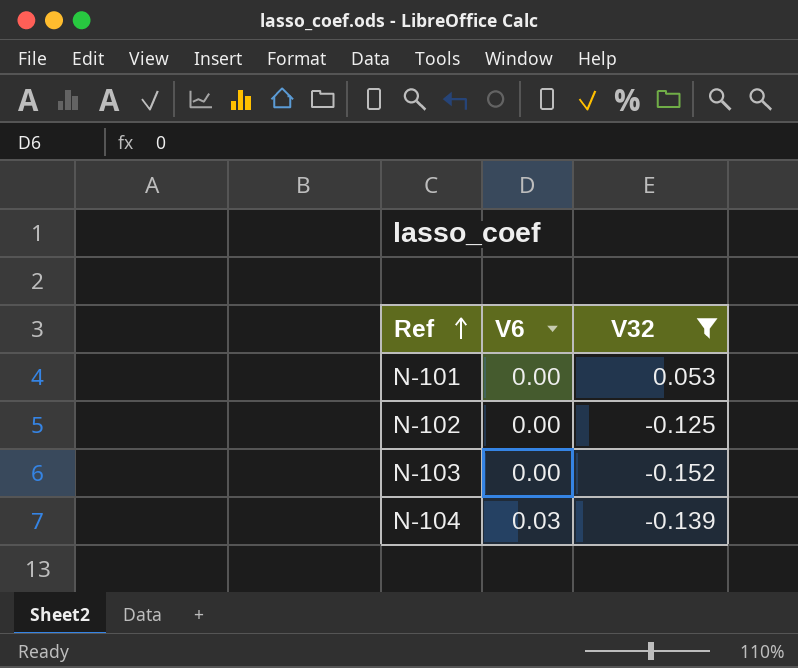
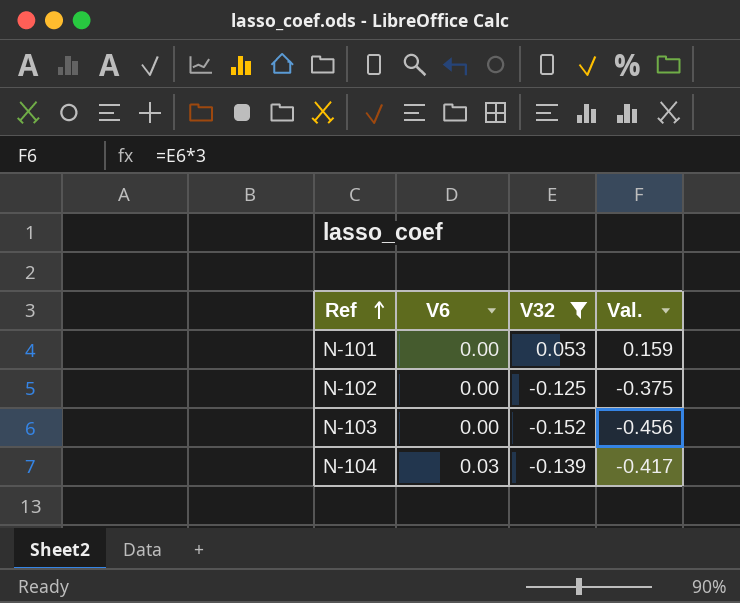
column Val. | formula: none -> [V32] * 3

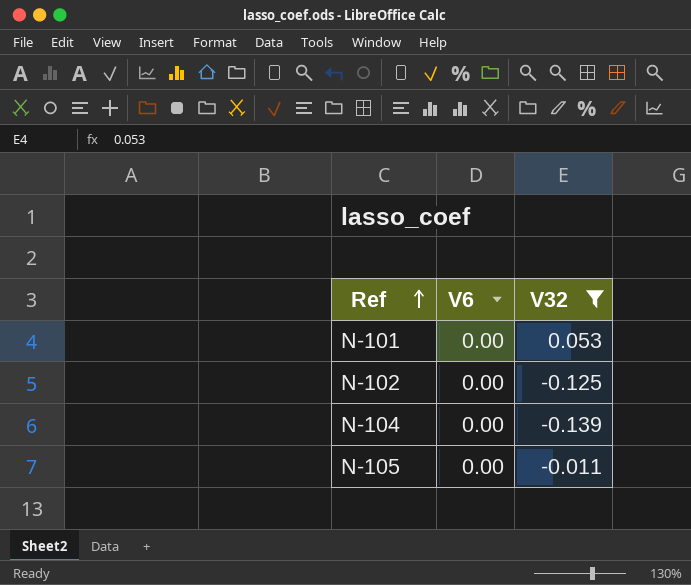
column Val. | formula: [V32] * 3 -> none
row N-103: 0.00 | -0.152 | -0.456 -> none
N-104 | V6: 0.03 -> 0.00
row N-105: none -> 0.00 | -0.011

